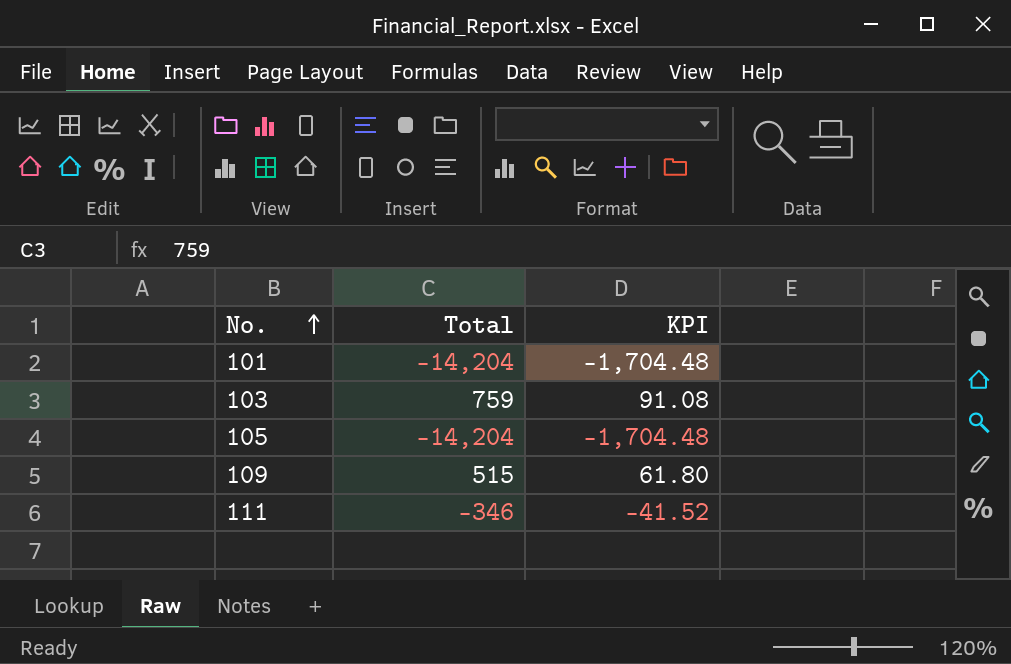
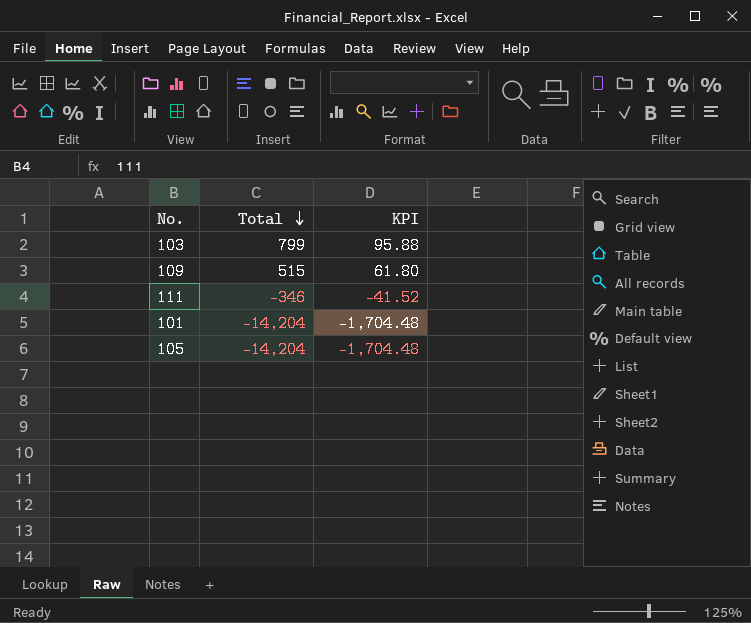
row order: No. ascending -> Total descending
103 | Total: 759 -> 799
103 | KPI: 91.08 -> 95.88

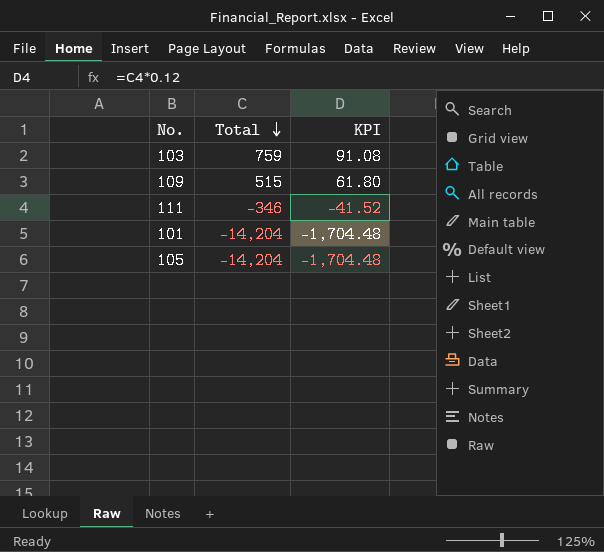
103 | Total: 799 -> 759
103 | KPI: 95.88 -> 91.08

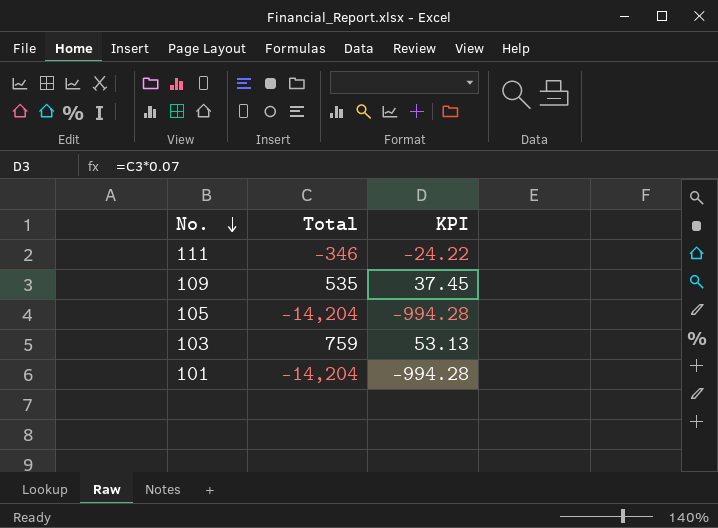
row order: Total descending -> No. descending
column KPI | formula: [Total] * 0.12 -> [Total] * 0.07
109 | Total: 515 -> 535

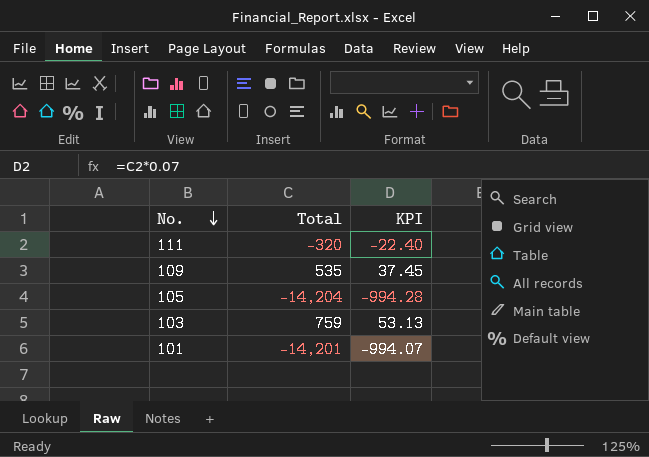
111 | Total: -346 -> -320
111 | KPI: -24.22 -> -22.40
101 | Total: -14,204 -> -14,201
101 | KPI: -994.28 -> -994.07

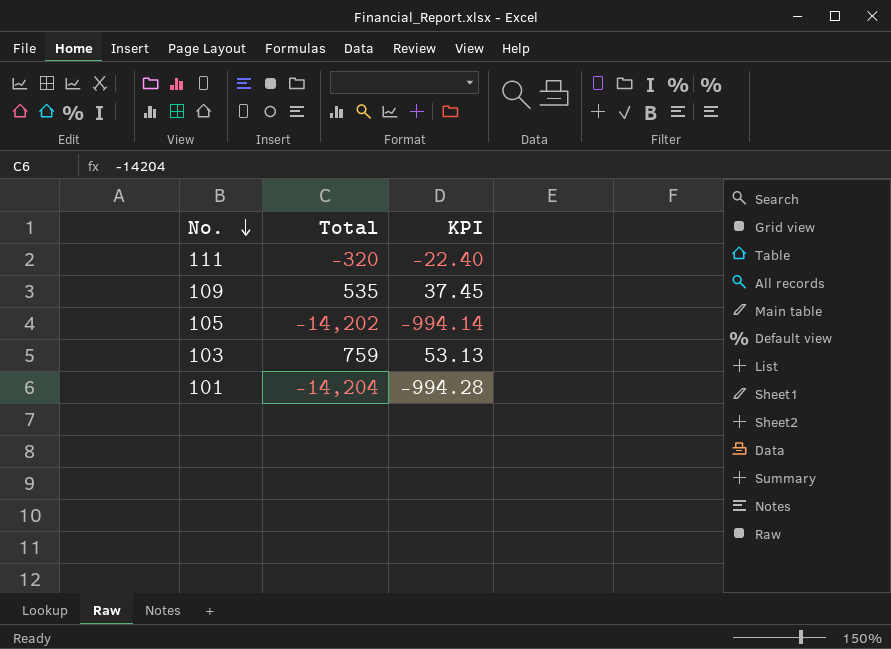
105 | Total: -14,204 -> -14,202
105 | KPI: -994.28 -> -994.14
101 | Total: -14,201 -> -14,204
101 | KPI: -994.07 -> -994.28

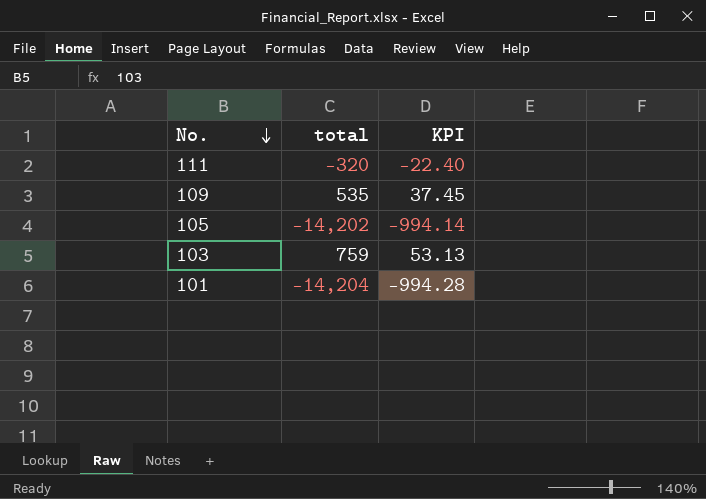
column name: Total -> total

